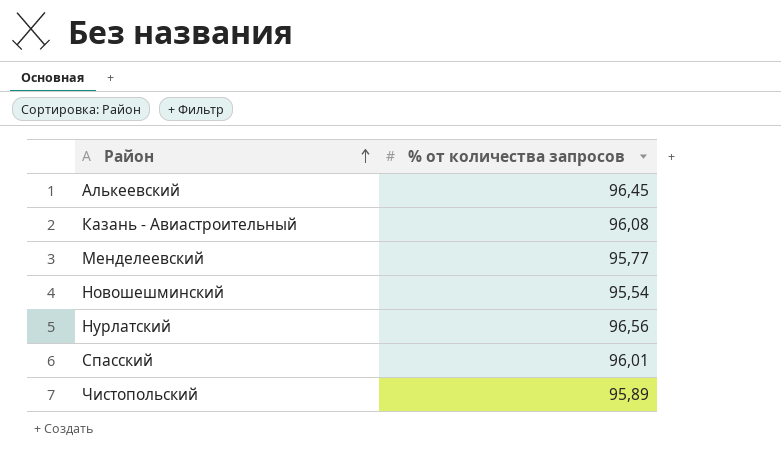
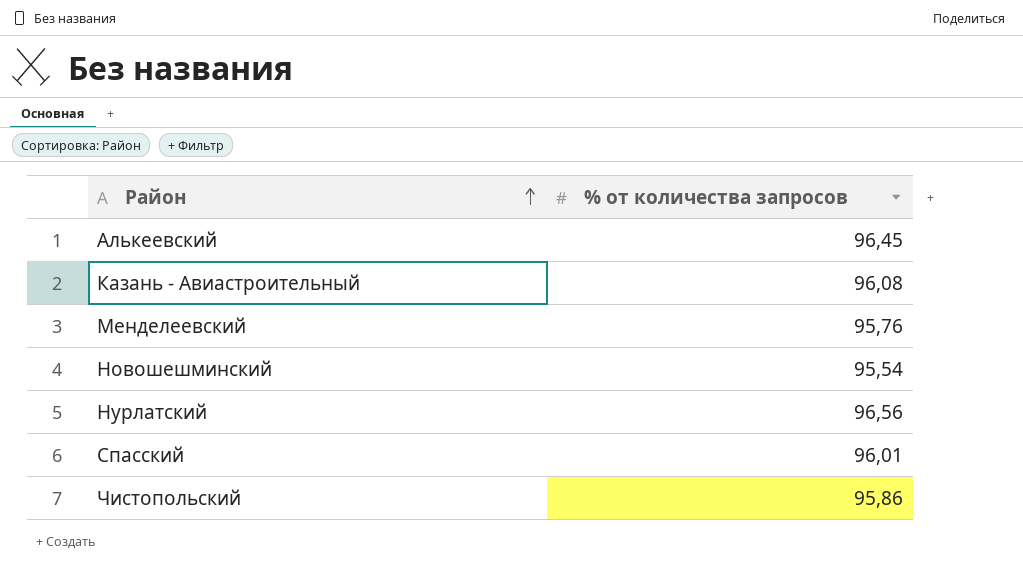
Менделеевский | % от количества запросов: 95,77 -> 95,76
Чистопольский | % от количества запросов: 95,89 -> 95,86

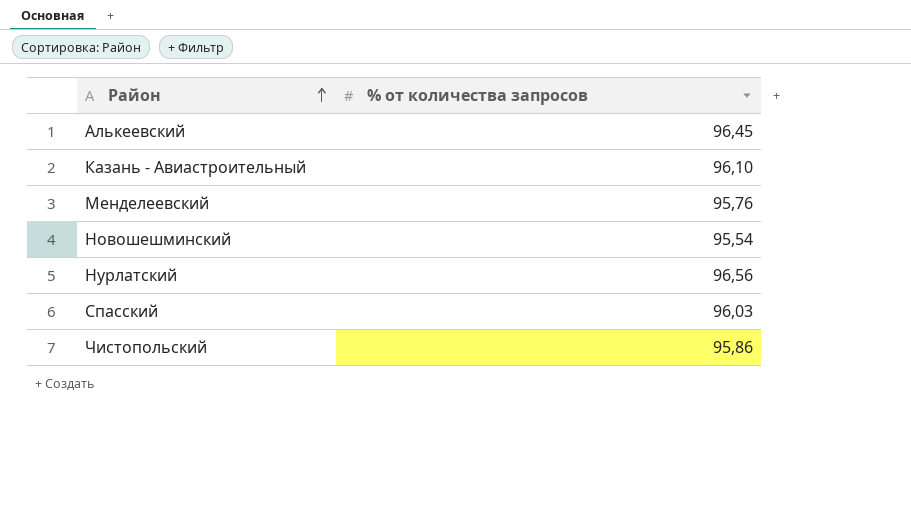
Казань - Авиастроительный | % от количества запросов: 96,08 -> 96,10
Спасский | % от количества запросов: 96,01 -> 96,03

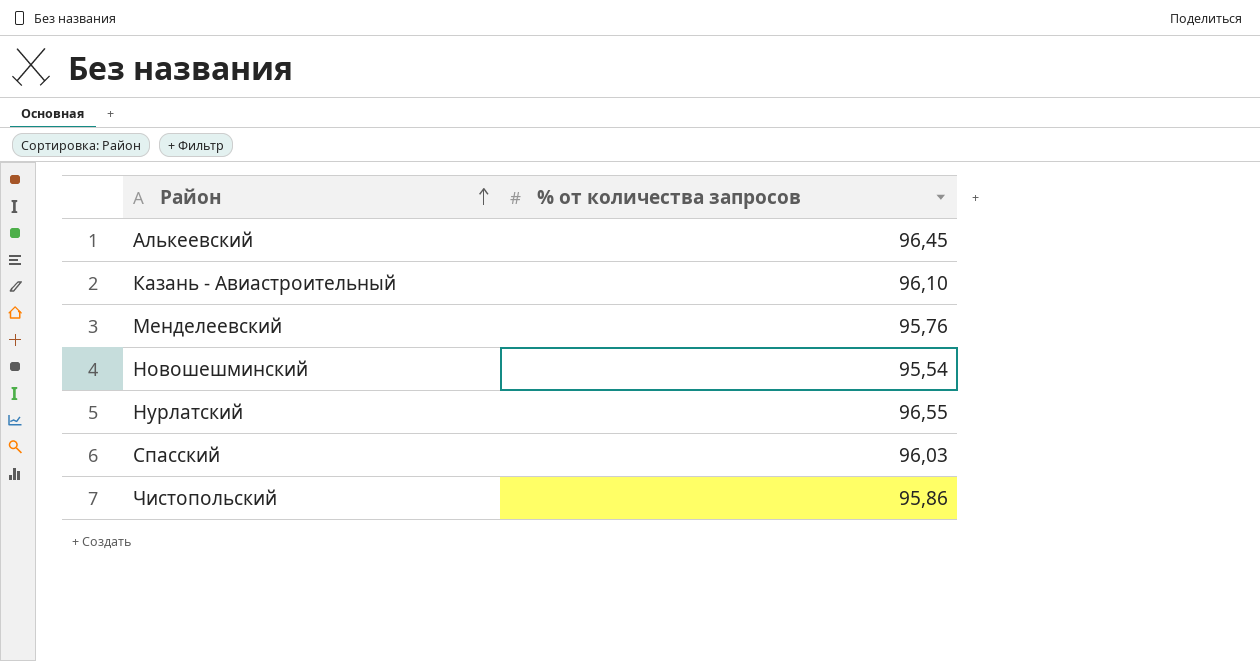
Нурлатский | % от количества запросов: 96,56 -> 96,55

